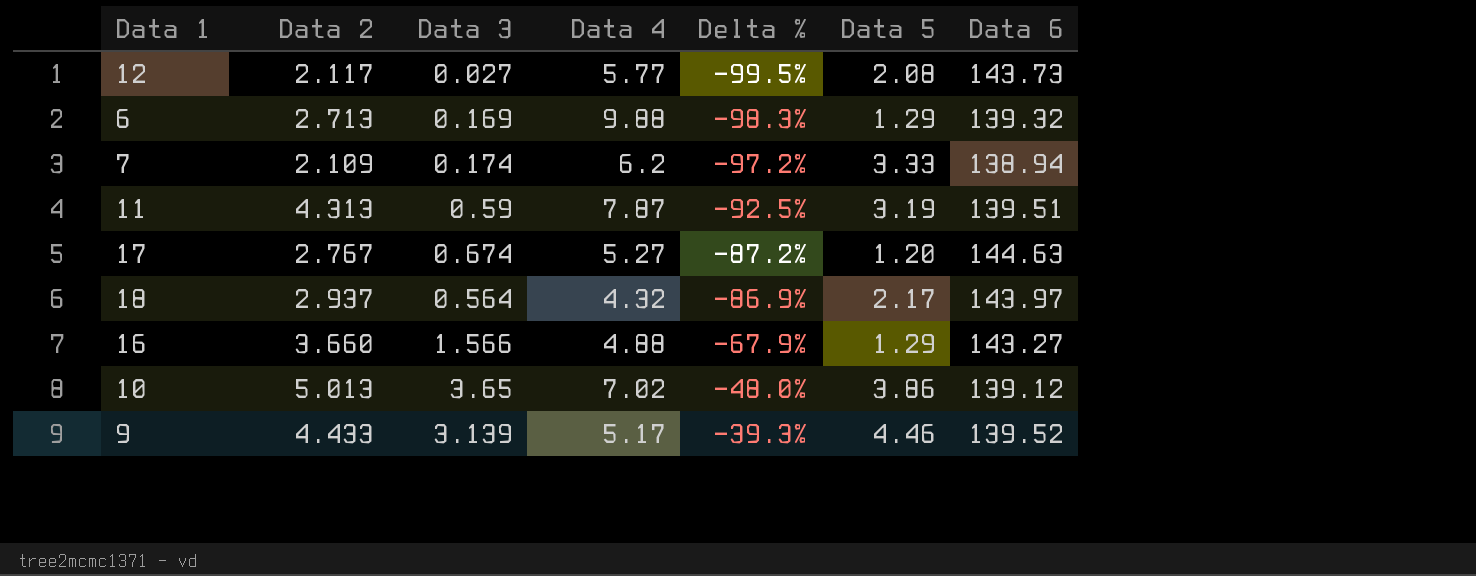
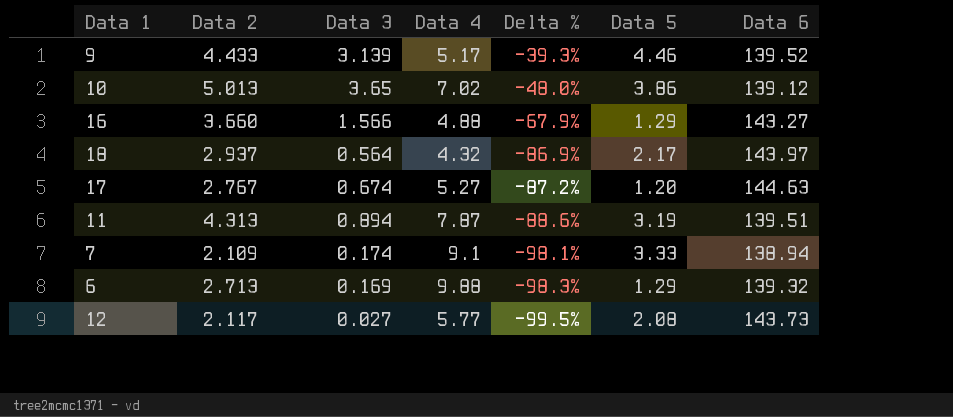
row order: Delta % ascending -> Delta % descending
11 | Data 3: 0.59 -> 0.894
11 | Delta %: -92.5% -> -88.6%
7 | Data 4: 6.2 -> 9.1
7 | Delta %: -97.2% -> -98.1%

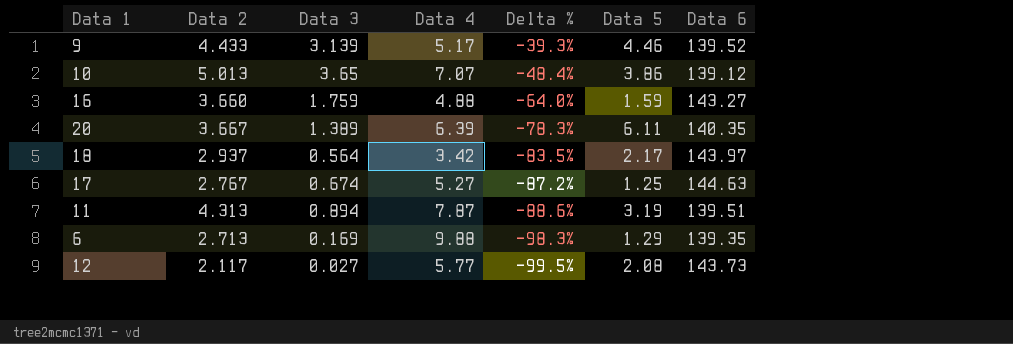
row 7: 2.109 | 0.174 | 9.1 | -98.1% | 3.33 | 138.94 -> none
10 | Data 4: 7.02 -> 7.07
10 | Delta %: -48.0% -> -48.4%
16 | Data 3: 1.566 -> 1.759
16 | Delta %: -67.9% -> -64.0%
16 | Data 5: 1.29 -> 1.59
row 20: none -> 3.667 | 1.389 | 6.39 | -78.3% | 6.11 | 140.35
18 | Data 4: 4.32 -> 3.42
18 | Delta %: -86.9% -> -83.5%
17 | Data 5: 1.20 -> 1.25
6 | Data 6: 139.32 -> 139.35

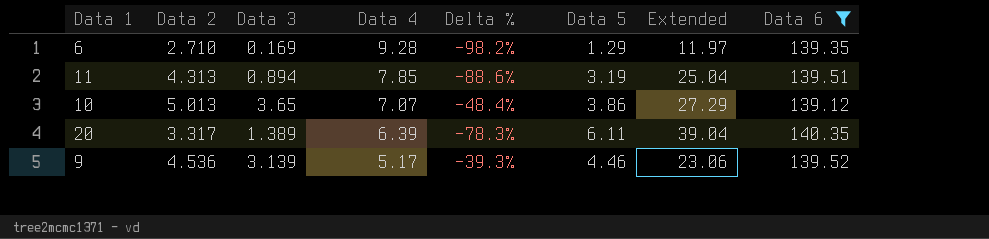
filter: none -> Data 6 <= 140.35
row order: Delta % descending -> Data 4 descending
column Extended | formula: none -> [Data 4] * [Data 5]
6 | Data 2: 2.713 -> 2.710
6 | Data 4: 9.88 -> 9.28
6 | Delta %: -98.3% -> -98.2%
11 | Data 4: 7.87 -> 7.85
20 | Data 2: 3.667 -> 3.317
9 | Data 2: 4.433 -> 4.536

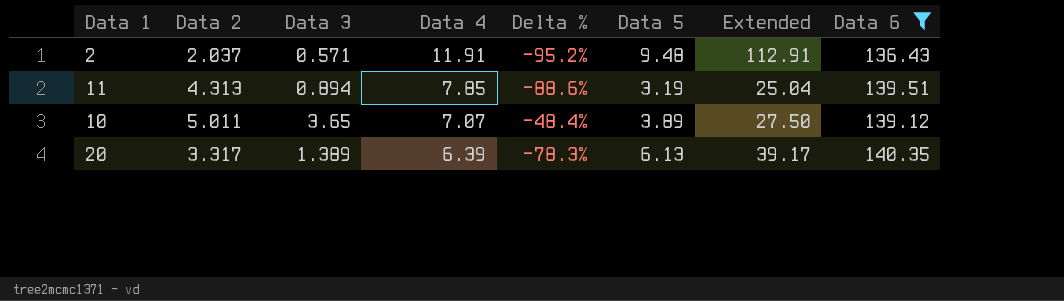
row 6: 2.710 | 0.169 | 9.28 | -98.2% | 1.29 | 11.97 | 139.35 -> none
row 9: 4.536 | 3.139 | 5.17 | -39.3% | 4.46 | 23.06 | 139.52 -> none
row 2: none -> 2.037 | 0.571 | 11.91 | -95.2% | 9.48 | 112.91 | 136.43
10 | Data 2: 5.013 -> 5.011
10 | Data 5: 3.86 -> 3.89
10 | Extended: 27.29 -> 27.50
20 | Data 5: 6.11 -> 6.13
20 | Extended: 39.04 -> 39.17

